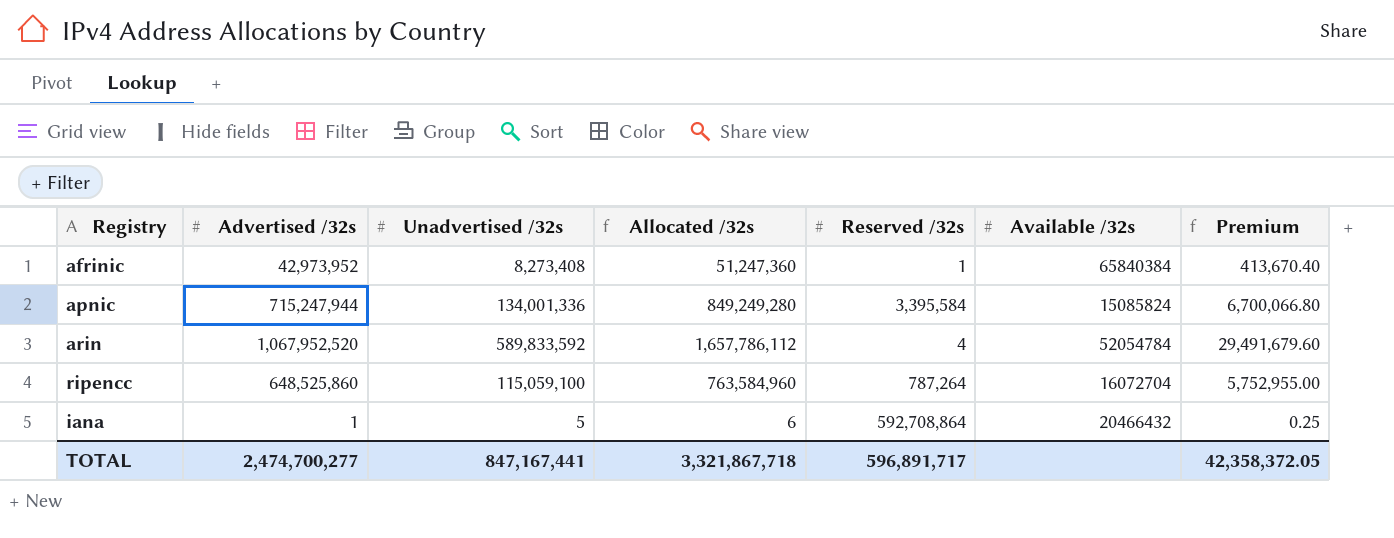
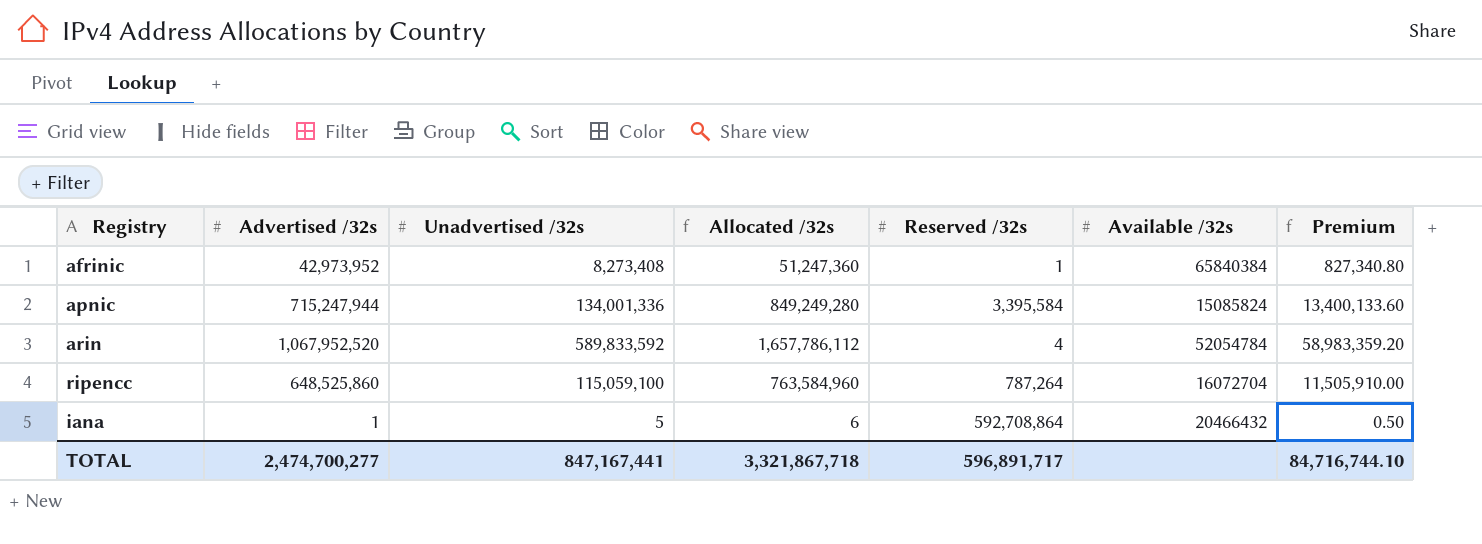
column Premium | formula: [Unadvertised /32s] * 0.05 -> [Unadvertised /32s] * 0.1
TOTAL | Premium: 42,358,372.05 -> 84,716,744.10

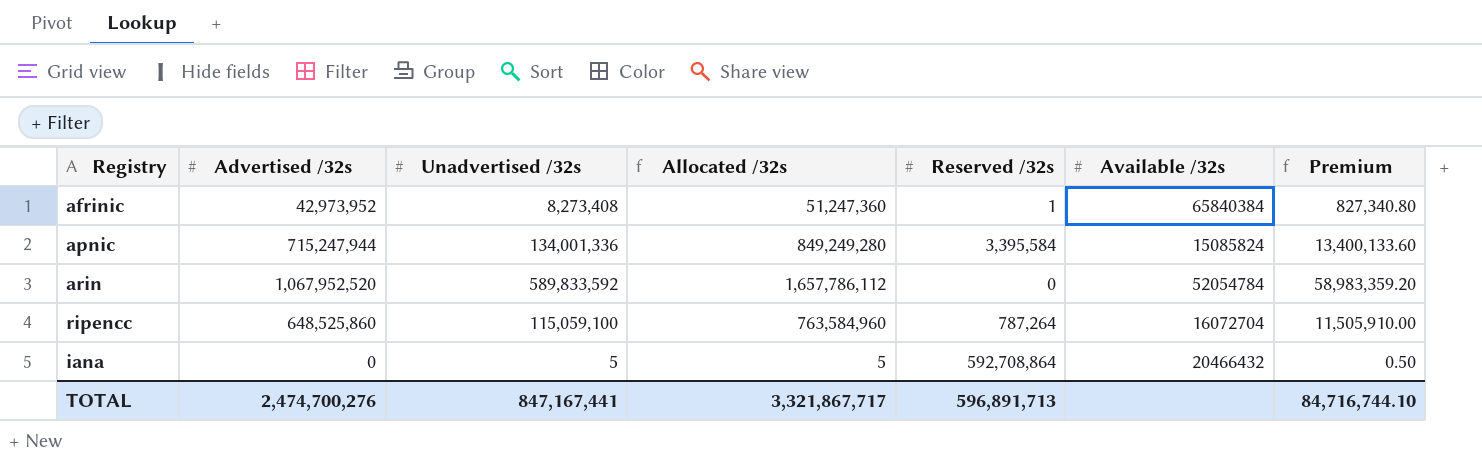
arin | Reserved /32s: 4 -> 0
iana | Advertised /32s: 1 -> 0
iana | Allocated /32s: 6 -> 5
TOTAL | Advertised /32s: 2,474,700,277 -> 2,474,700,276
TOTAL | Allocated /32s: 3,321,867,718 -> 3,321,867,717
TOTAL | Reserved /32s: 596,891,717 -> 596,891,713

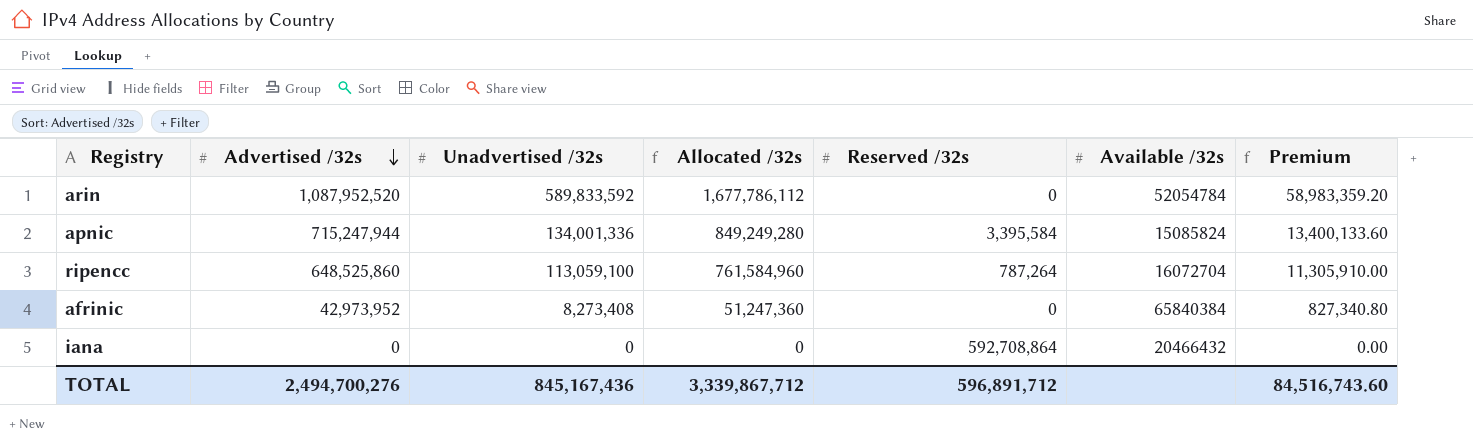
row order: none -> Advertised /32s descending
arin | Advertised /32s: 1,067,952,520 -> 1,087,952,520
arin | Allocated /32s: 1,657,786,112 -> 1,677,786,112
ripencc | Unadvertised /32s: 115,059,100 -> 113,059,100
ripencc | Allocated /32s: 763,584,960 -> 761,584,960
ripencc | Premium: 11,505,910.00 -> 11,305,910.00
afrinic | Reserved /32s: 1 -> 0
iana | Unadvertised /32s: 5 -> 0
iana | Allocated /32s: 5 -> 0
iana | Premium: 0.50 -> 0.00
TOTAL | Advertised /32s: 2,474,700,276 -> 2,494,700,276
TOTAL | Unadvertised /32s: 847,167,441 -> 845,167,436
TOTAL | Allocated /32s: 3,321,867,717 -> 3,339,867,712
TOTAL | Reserved /32s: 596,891,713 -> 596,891,712
TOTAL | Premium: 84,716,744.10 -> 84,516,743.60

